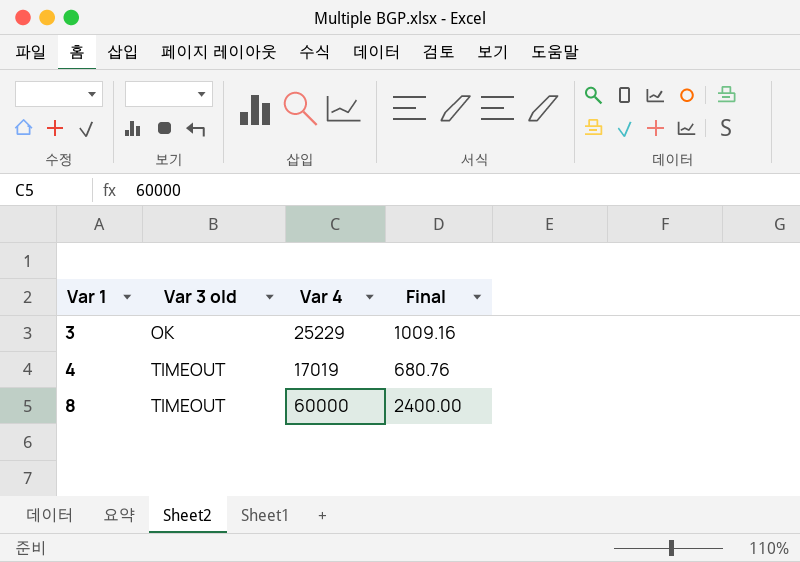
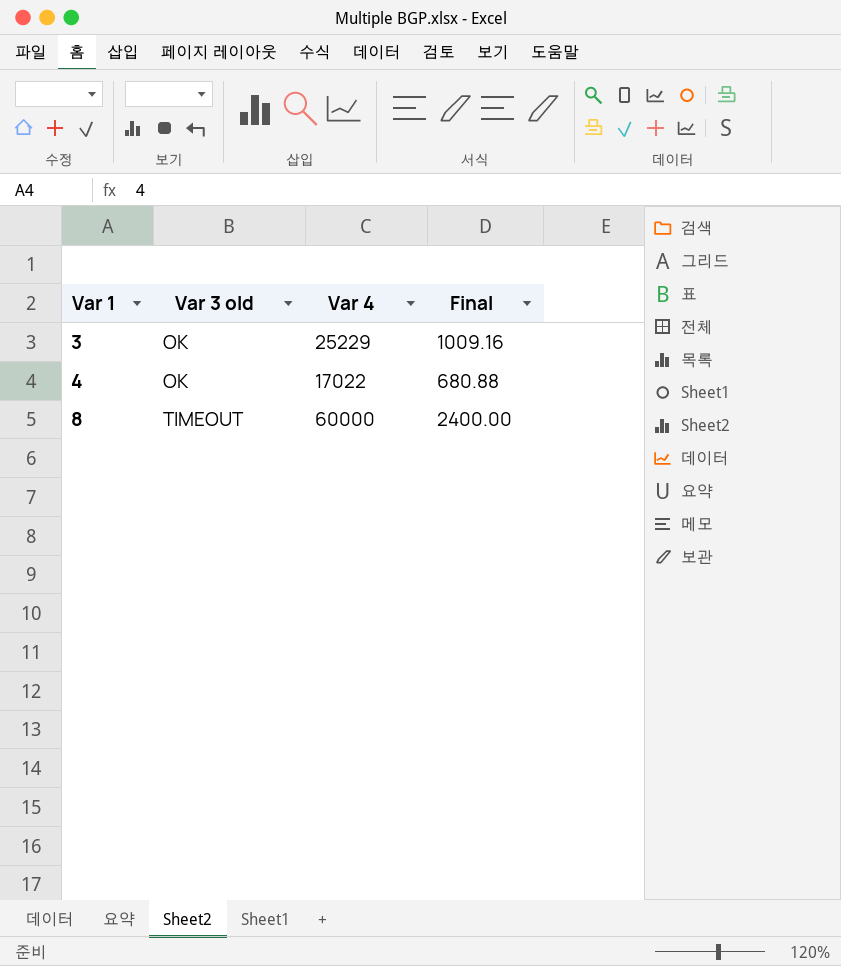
4 | Var 3 old: TIMEOUT -> OK
4 | Var 4: 17019 -> 17022
4 | Final: 680.76 -> 680.88

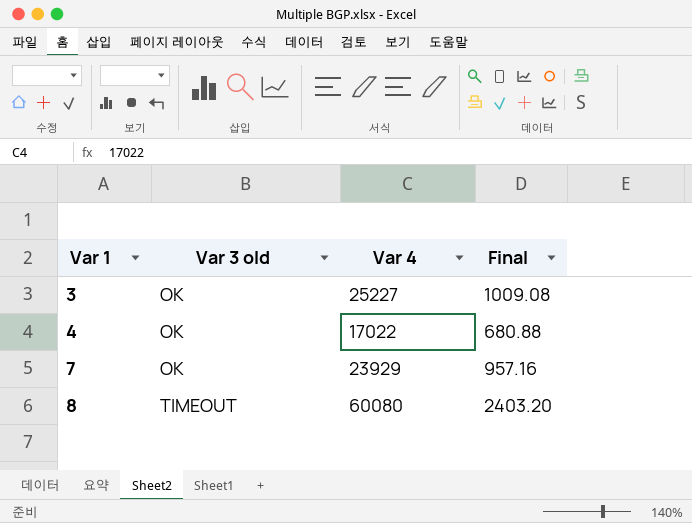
3 | Var 4: 25229 -> 25227
3 | Final: 1009.16 -> 1009.08
row 7: none -> OK | 23929 | 957.16
8 | Var 4: 60000 -> 60080
8 | Final: 2400.00 -> 2403.20

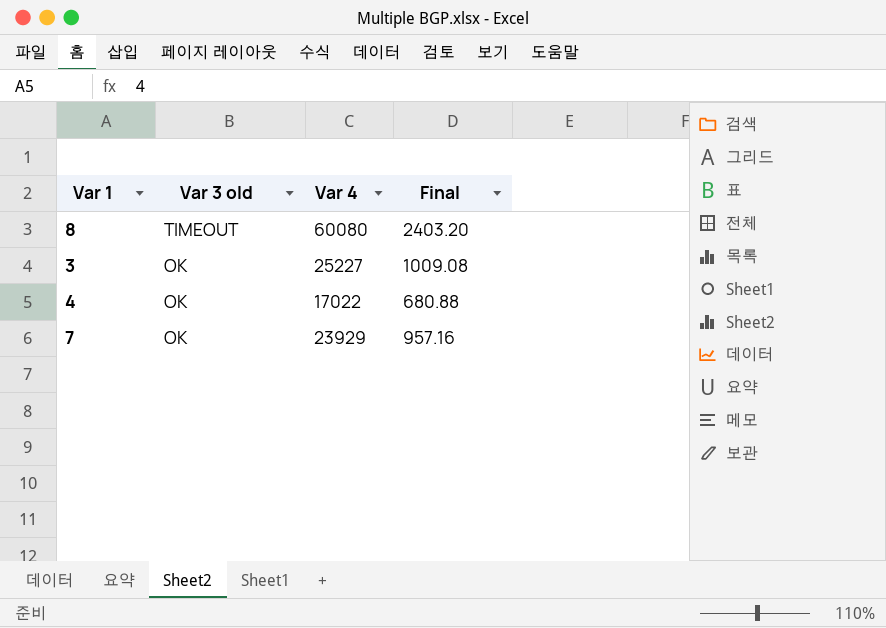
row order: Var 1 ascending -> Var 3 old descending

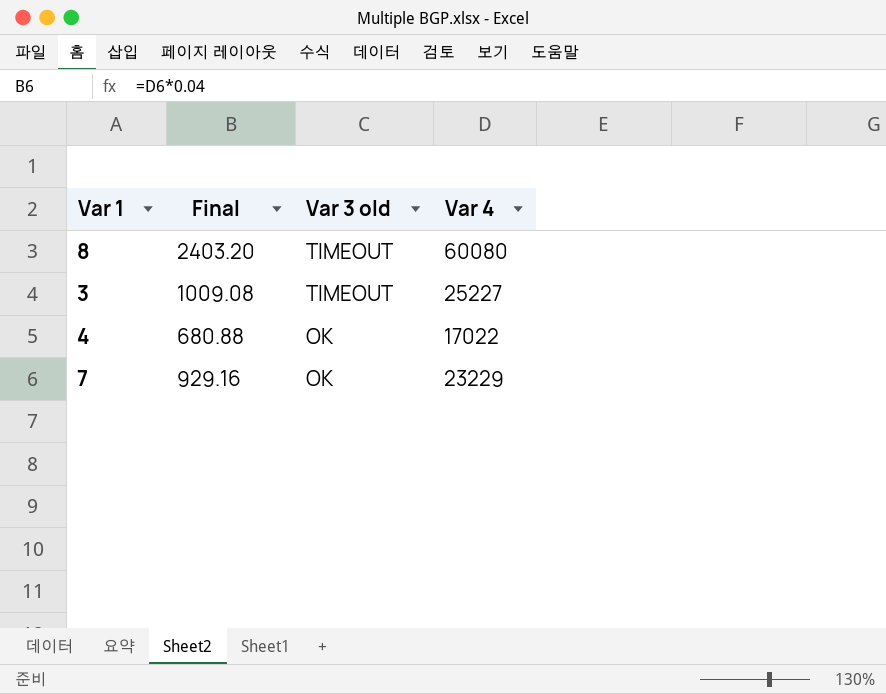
column Final | position: 4 -> 2
3 | Var 3 old: OK -> TIMEOUT
7 | Final: 957.16 -> 929.16
7 | Var 4: 23929 -> 23229

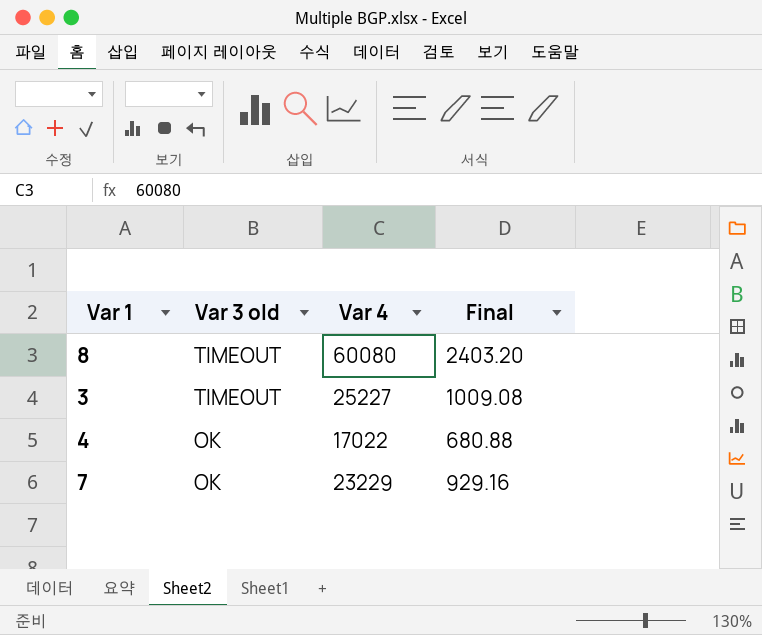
column Final | position: 2 -> 4

